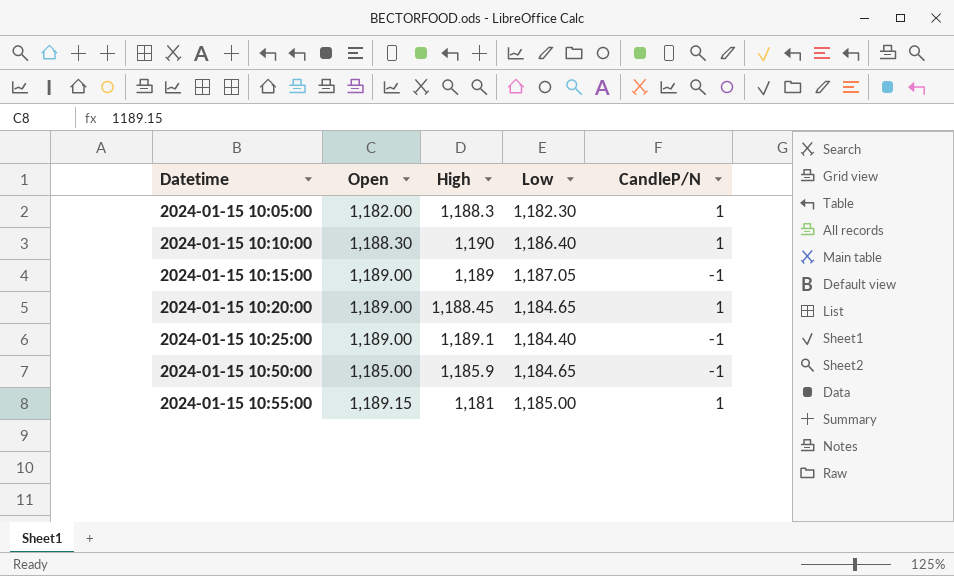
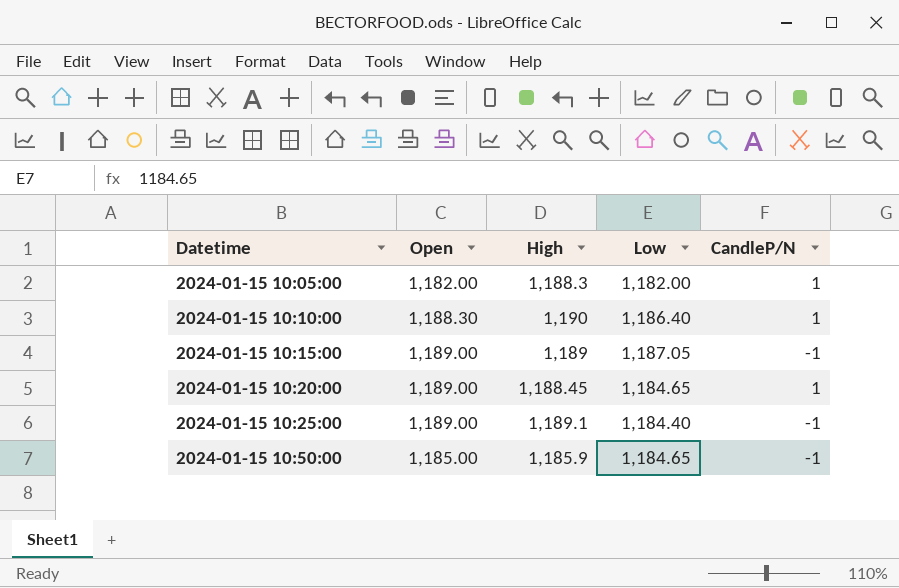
row 2024-01-15 10:55:00: 1,189.15 | 1,181 | 1,185.00 | 1 -> none
2024-01-15 10:05:00 | Low: 1,182.30 -> 1,182.00

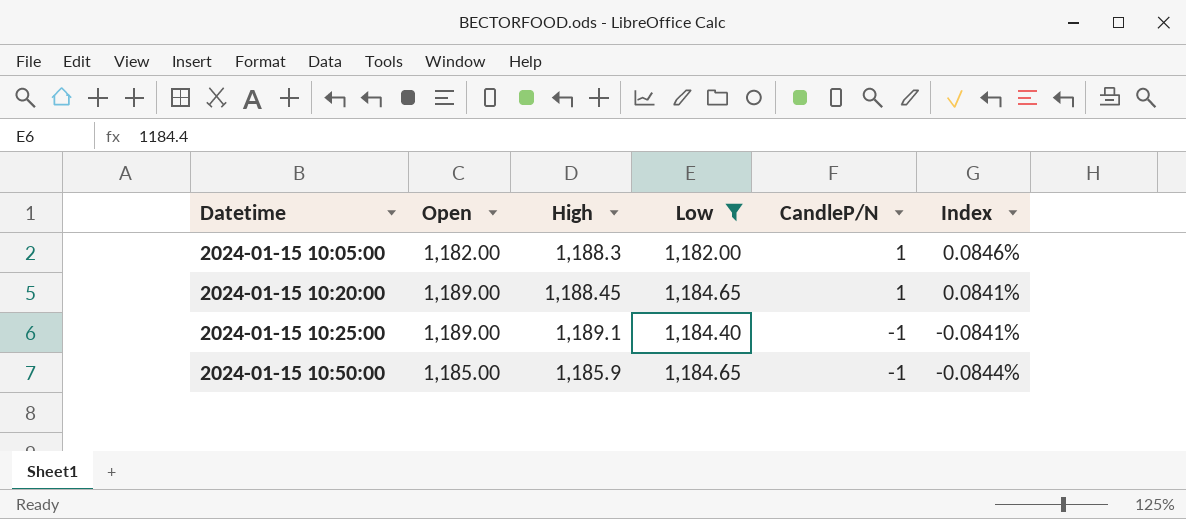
filter: none -> Low <= 1,184.65
column Index | formula: none -> [CandleP/N] / [Open]

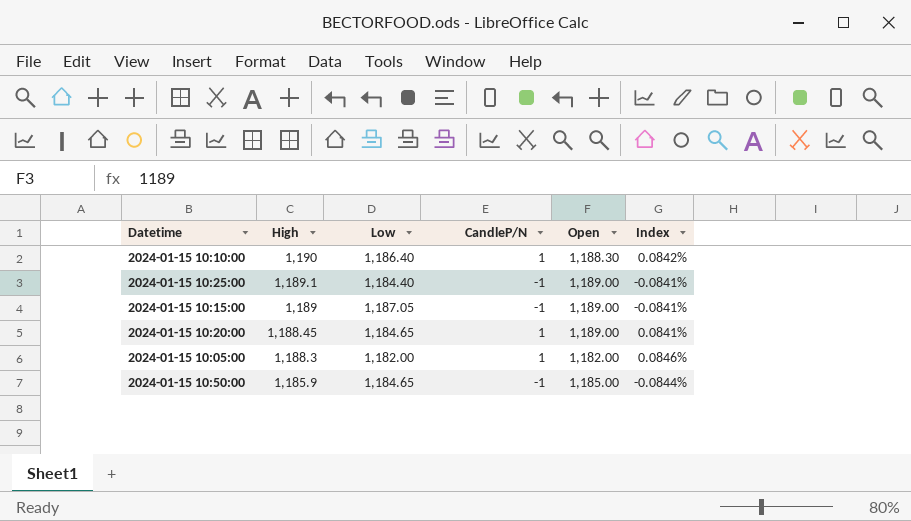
filter: Low <= 1,184.65 -> none
row order: Datetime ascending -> High descending
column Open | position: 2 -> 5

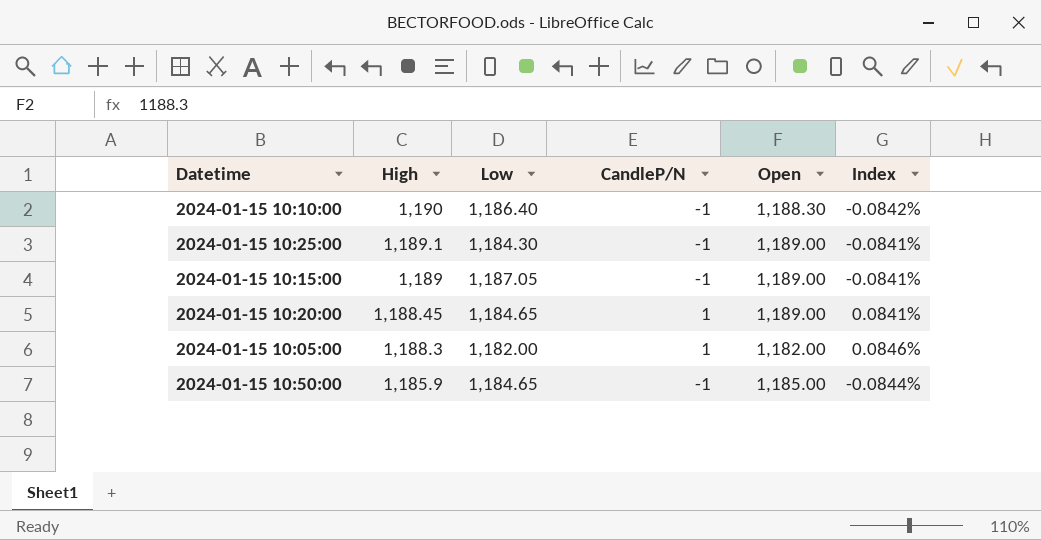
2024-01-15 10:10:00 | CandleP/N: 1 -> -1
2024-01-15 10:10:00 | Index: 0.0842% -> -0.0842%
2024-01-15 10:25:00 | Low: 1,184.40 -> 1,184.30

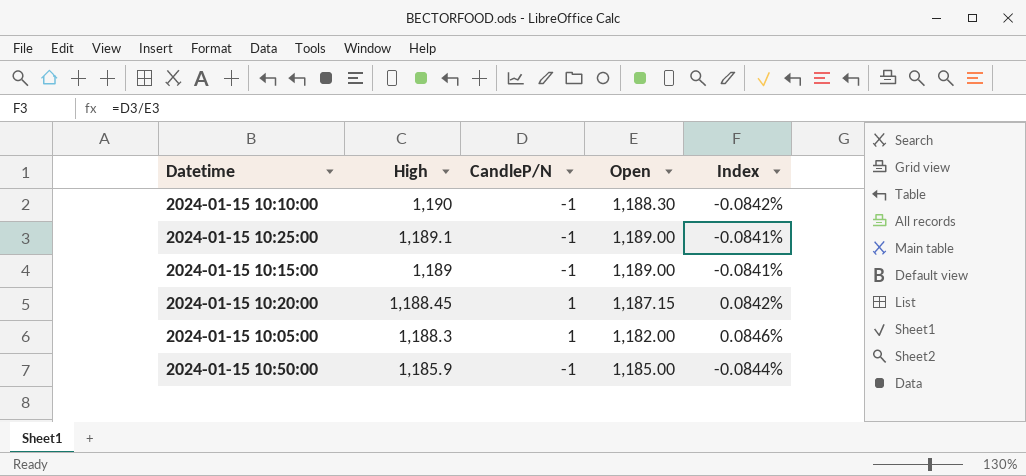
column Low | position: 3 -> none
2024-01-15 10:20:00 | Open: 1,189.00 -> 1,187.15
2024-01-15 10:20:00 | Index: 0.0841% -> 0.0842%

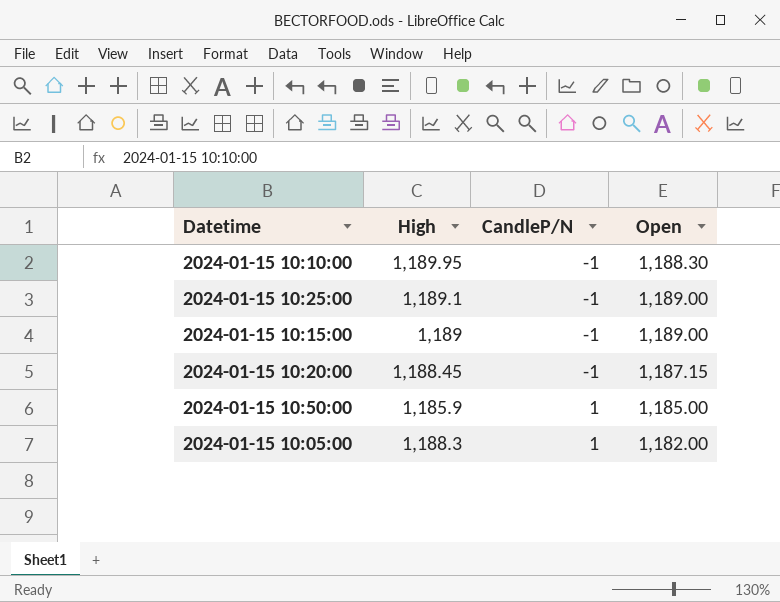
row order: High descending -> CandleP/N ascending
column Index | formula: [CandleP/N] / [Open] -> none
2024-01-15 10:10:00 | High: 1,190 -> 1,189.95
2024-01-15 10:20:00 | CandleP/N: 1 -> -1
2024-01-15 10:50:00 | CandleP/N: -1 -> 1

